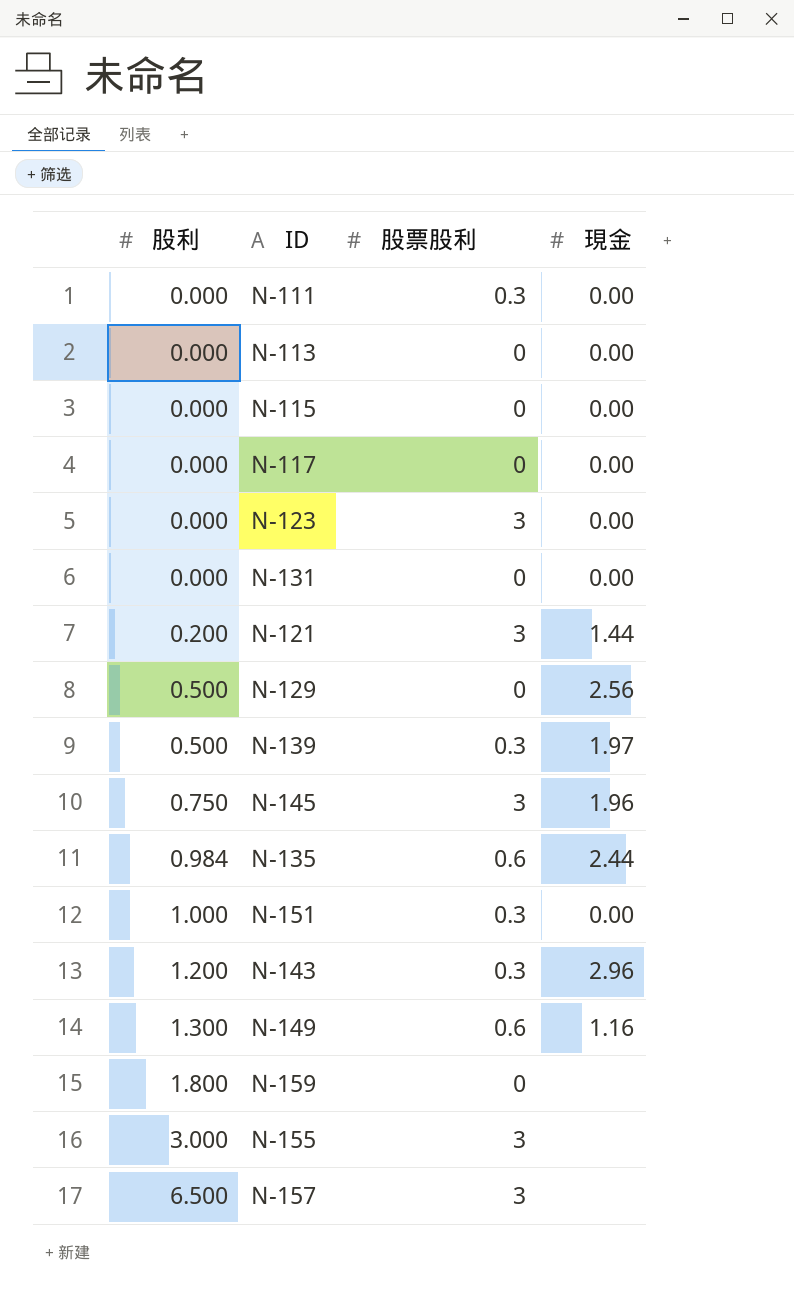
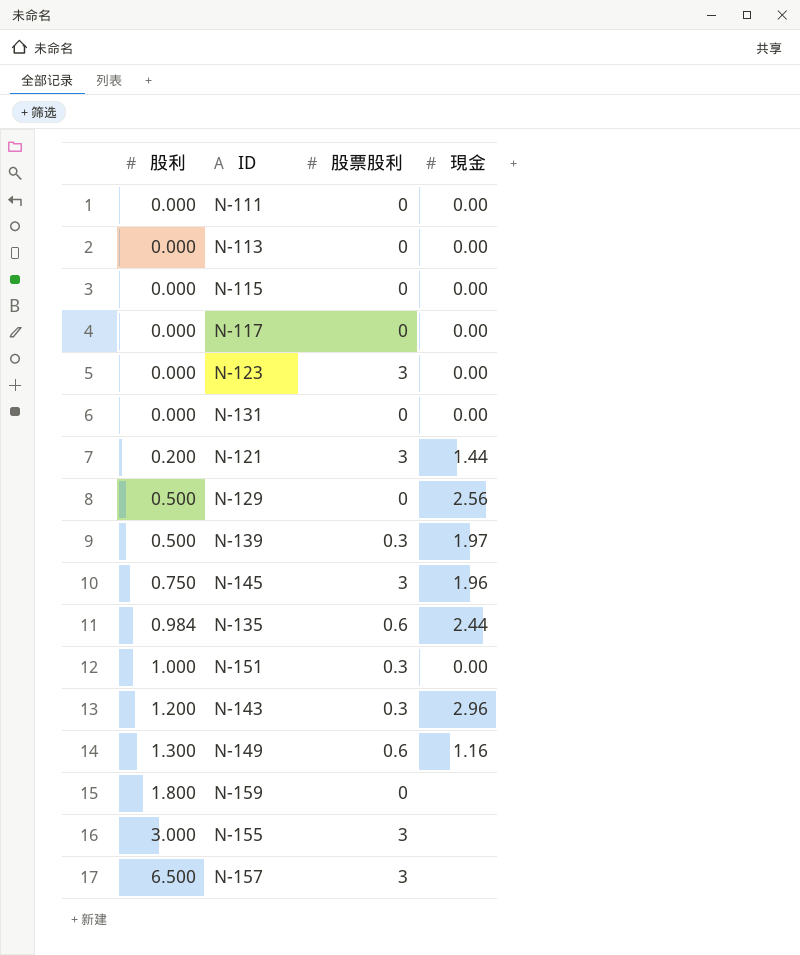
N-111 | 股票股利: 0.3 -> 0

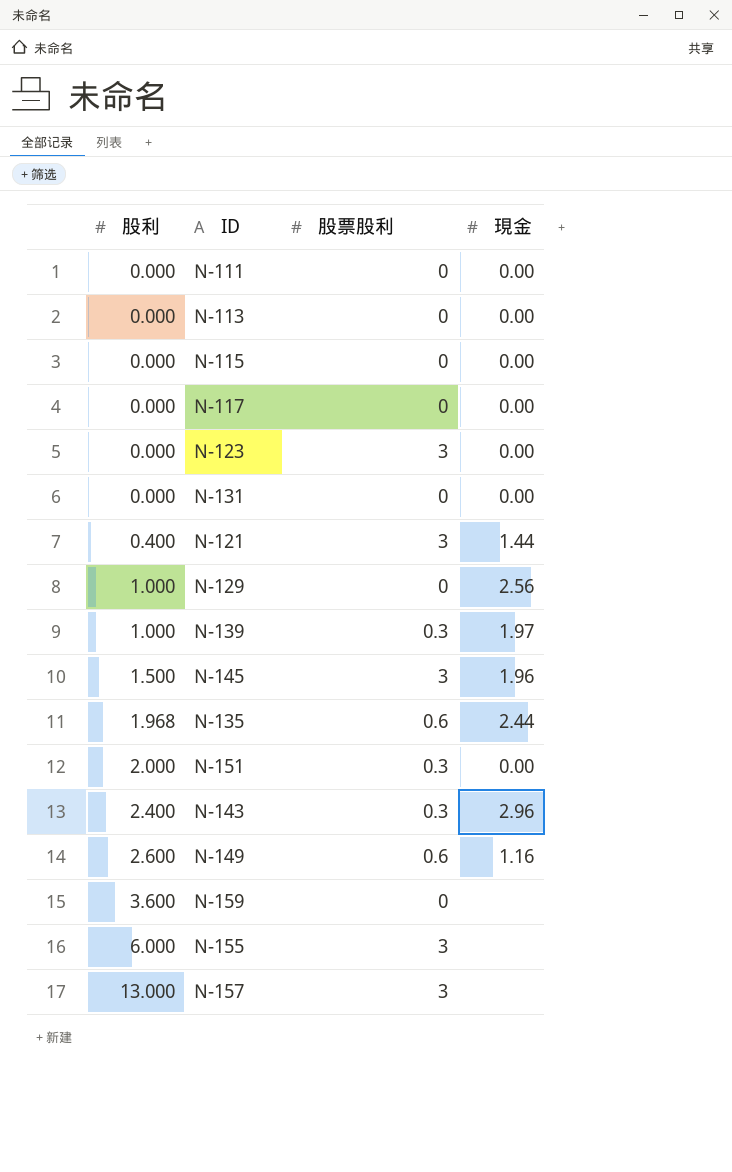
N-121 | 股利: 0.200 -> 0.400
N-129 | 股利: 0.500 -> 1.000
N-139 | 股利: 0.500 -> 1.000
N-145 | 股利: 0.750 -> 1.500
N-135 | 股利: 0.984 -> 1.968
N-151 | 股利: 1.000 -> 2.000
N-143 | 股利: 1.200 -> 2.400
N-149 | 股利: 1.300 -> 2.600
N-159 | 股利: 1.800 -> 3.600
N-155 | 股利: 3.000 -> 6.000
N-157 | 股利: 6.500 -> 13.000

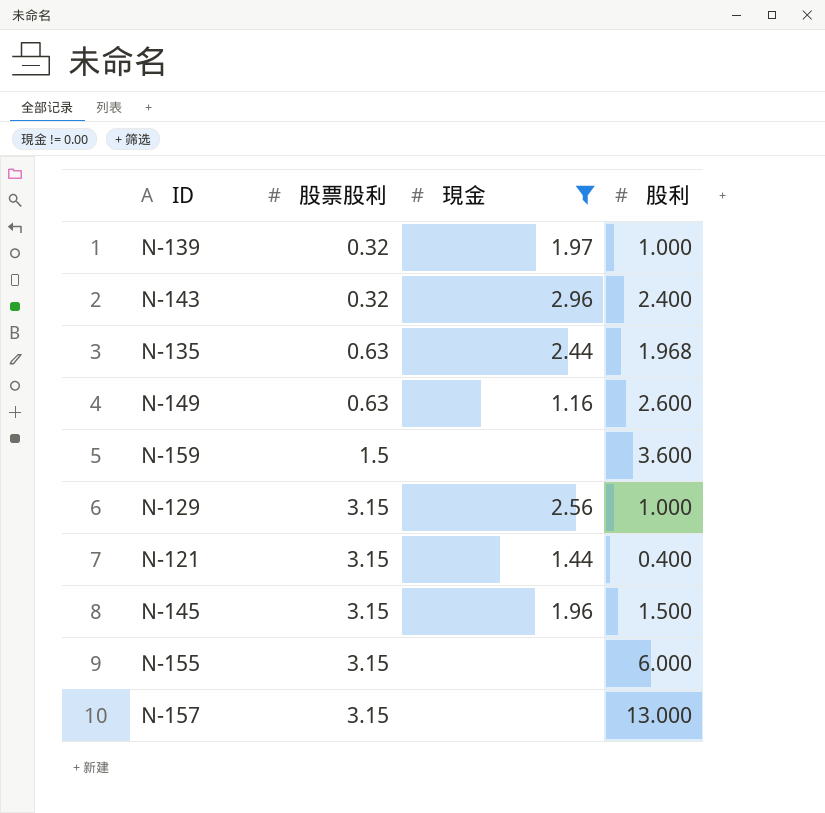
filter: none -> 現金 != 0.00
row order: 股利 ascending -> 股票股利 ascending
column 股利 | position: 1 -> 4
N-139 | 股票股利: 0.3 -> 0.32
N-143 | 股票股利: 0.3 -> 0.32
N-135 | 股票股利: 0.6 -> 0.63
N-149 | 股票股利: 0.6 -> 0.63
N-159 | 股票股利: 0 -> 1.5
N-129 | 股票股利: 0 -> 3.15
N-121 | 股票股利: 3 -> 3.15
N-145 | 股票股利: 3 -> 3.15
N-155 | 股票股利: 3 -> 3.15
N-157 | 股票股利: 3 -> 3.15

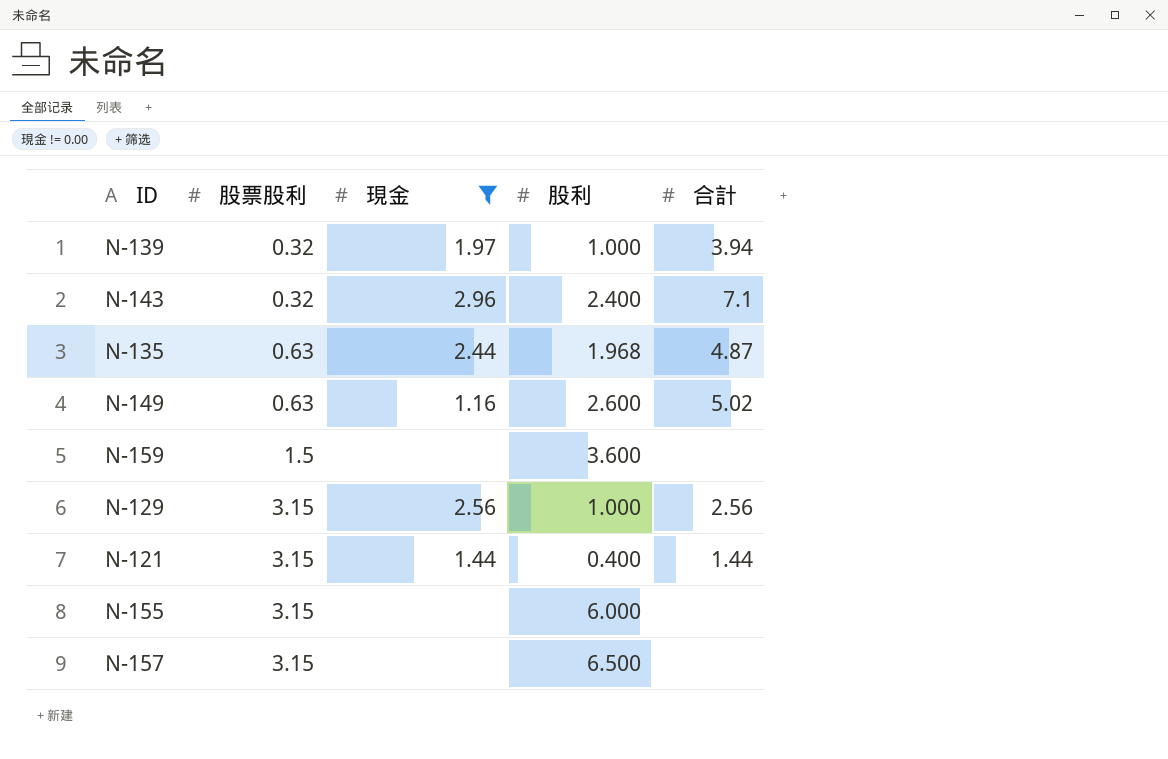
column 合計 | position: none -> 5
row N-145: 3.15 | 1.96 | 1.500 -> none
N-157 | 股利: 13.000 -> 6.500

